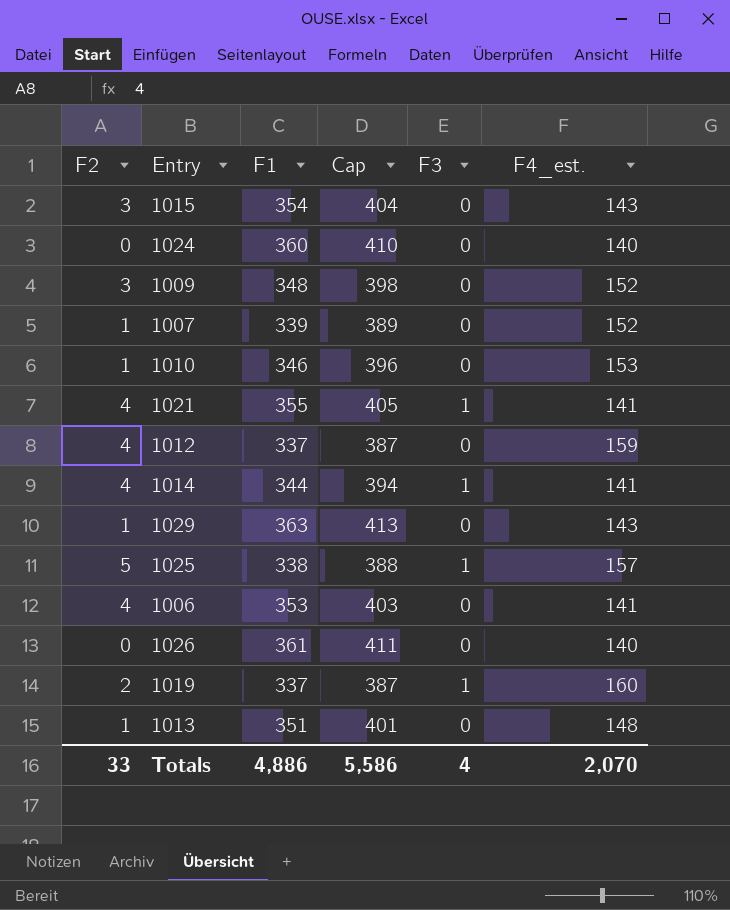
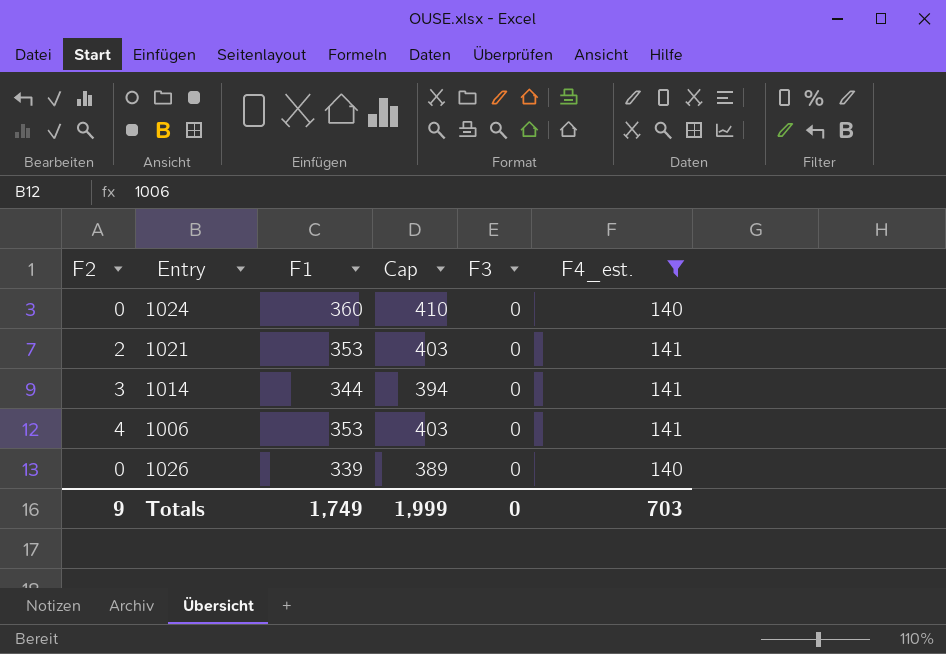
filter: none -> F4_est. <= 141
1021 | F2: 4 -> 2
1021 | F1: 355 -> 353
1021 | Cap: 405 -> 403
1021 | F3: 1 -> 0
1014 | F2: 4 -> 3
1014 | F3: 1 -> 0
1026 | F1: 361 -> 339
1026 | Cap: 411 -> 389
Totals | F2: 33 -> 9
Totals | F1: 4,886 -> 1,749
Totals | Cap: 5,586 -> 1,999
Totals | F3: 4 -> 0
Totals | F4_est.: 2,070 -> 703

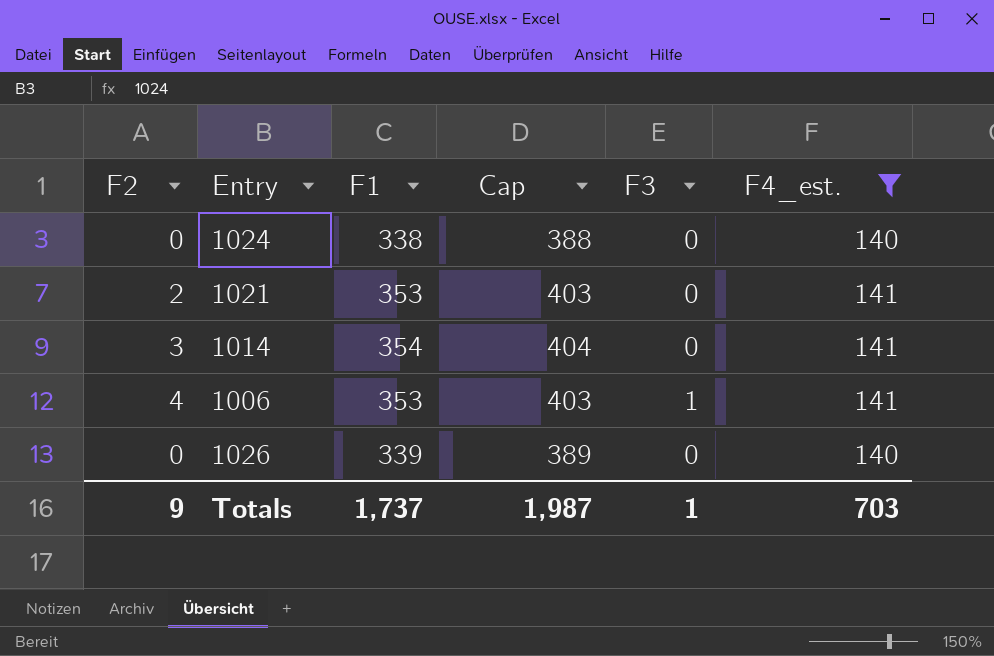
1024 | F1: 360 -> 338
1024 | Cap: 410 -> 388
1014 | F1: 344 -> 354
1014 | Cap: 394 -> 404
1006 | F3: 0 -> 1
Totals | F1: 1,749 -> 1,737
Totals | Cap: 1,999 -> 1,987
Totals | F3: 0 -> 1

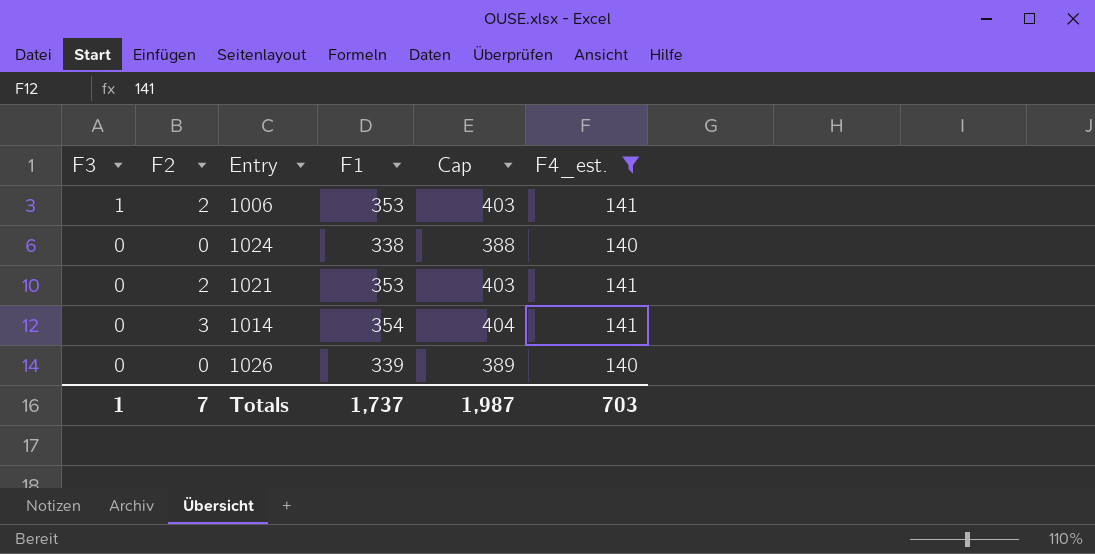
row order: none -> F3 descending
column F3 | position: 5 -> 1
1006 | F2: 4 -> 2
Totals | F2: 9 -> 7

